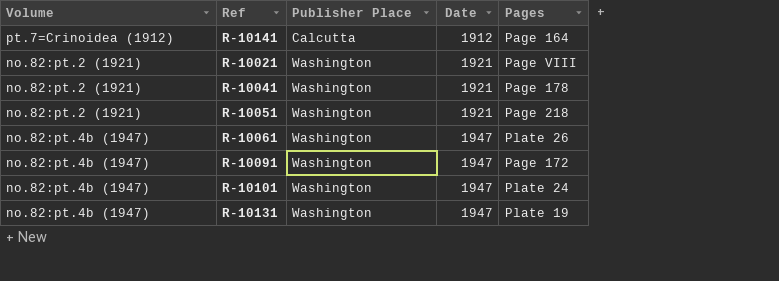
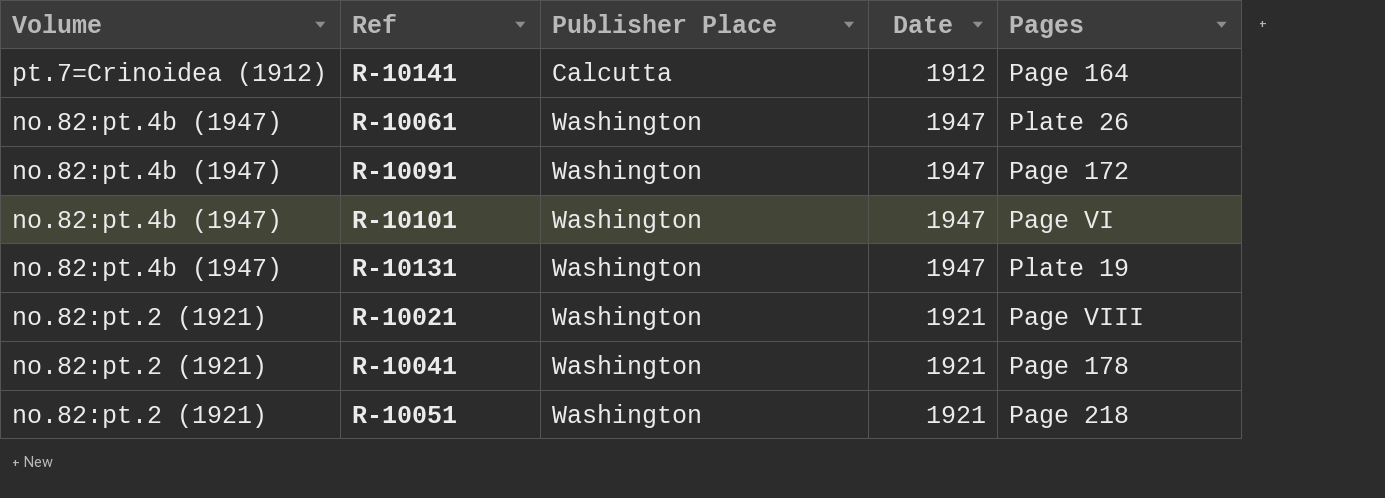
row order: Publisher Place ascending -> Volume descending
R-10101 | Pages: Plate 24 -> Page VI

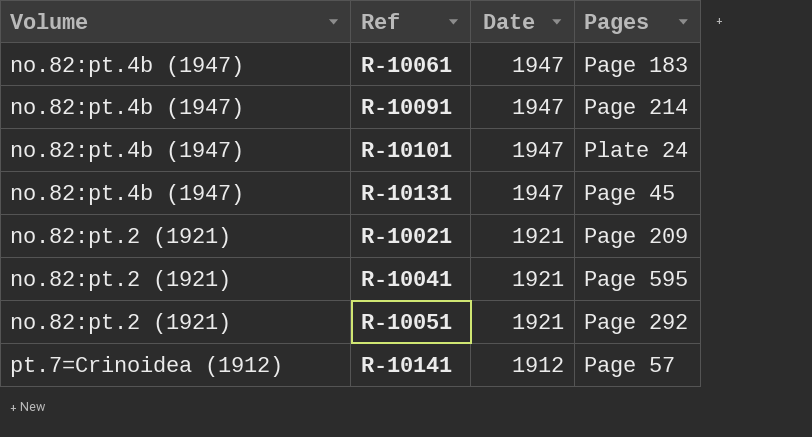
row order: Volume descending -> Date descending
column Publisher Place | position: 3 -> none
R-10061 | Pages: Plate 26 -> Page 183
R-10091 | Pages: Page 172 -> Page 214
R-10101 | Pages: Page VI -> Plate 24
R-10131 | Pages: Plate 19 -> Page 45
R-10021 | Pages: Page VIII -> Page 209
R-10041 | Pages: Page 178 -> Page 595
R-10051 | Pages: Page 218 -> Page 292
R-10141 | Pages: Page 164 -> Page 57

